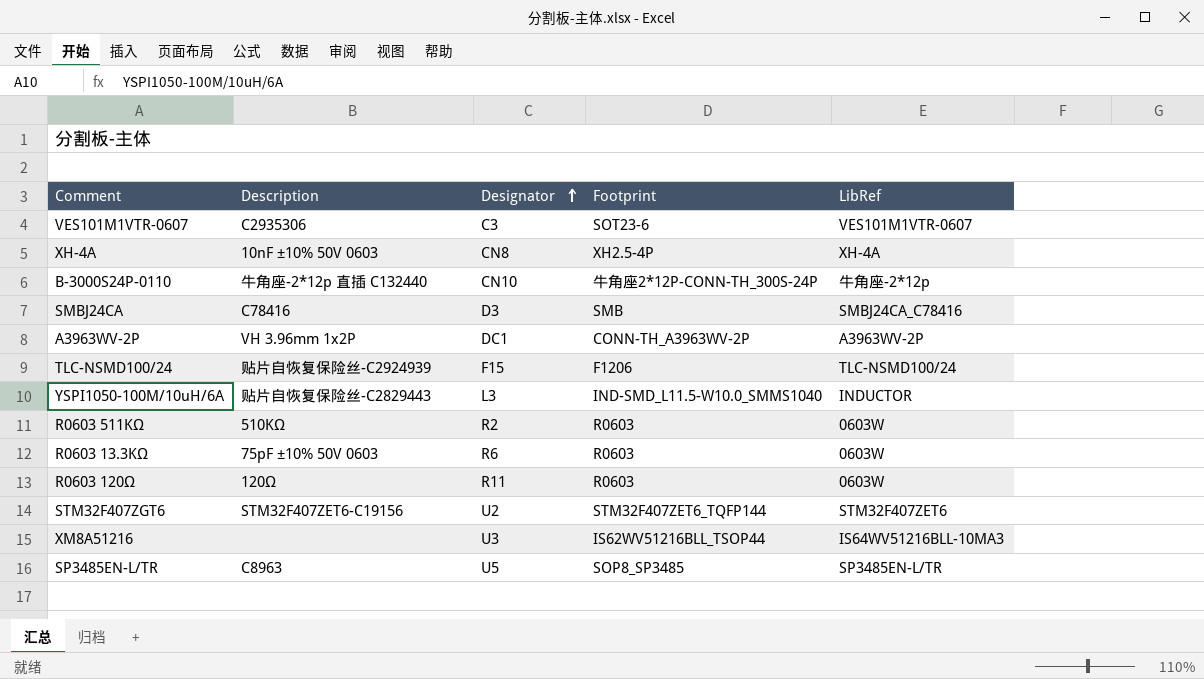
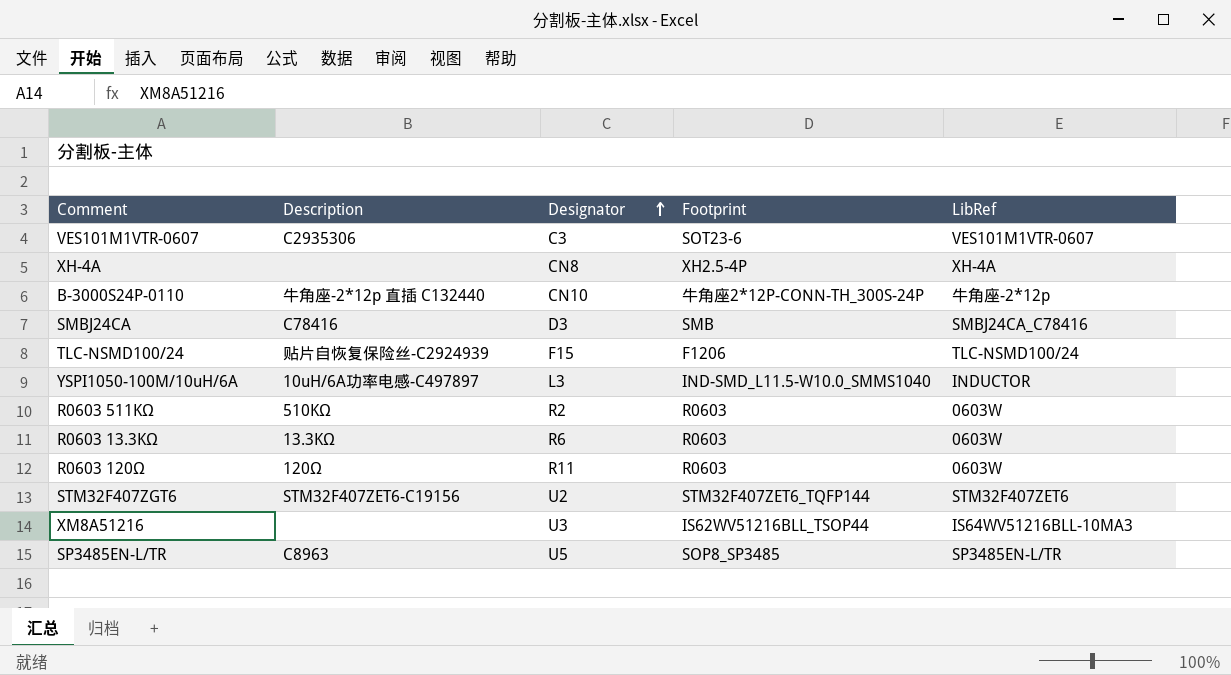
row A3963WV-2P: VH 3.96mm 1x2P | DC1 | CONN-TH_A3963WV-2P | A3963WV-2P -> none
XH-4A | Description: 10nF ±10% 50V 0603 -> none
YSPI1050-100M/10uH/6A | Description: 贴片自恢复保险丝-C2829443 -> 10uH/6A功率电感-C497897
R0603 13.3KΩ | Description: 75pF ±10% 50V 0603 -> 13.3KΩ

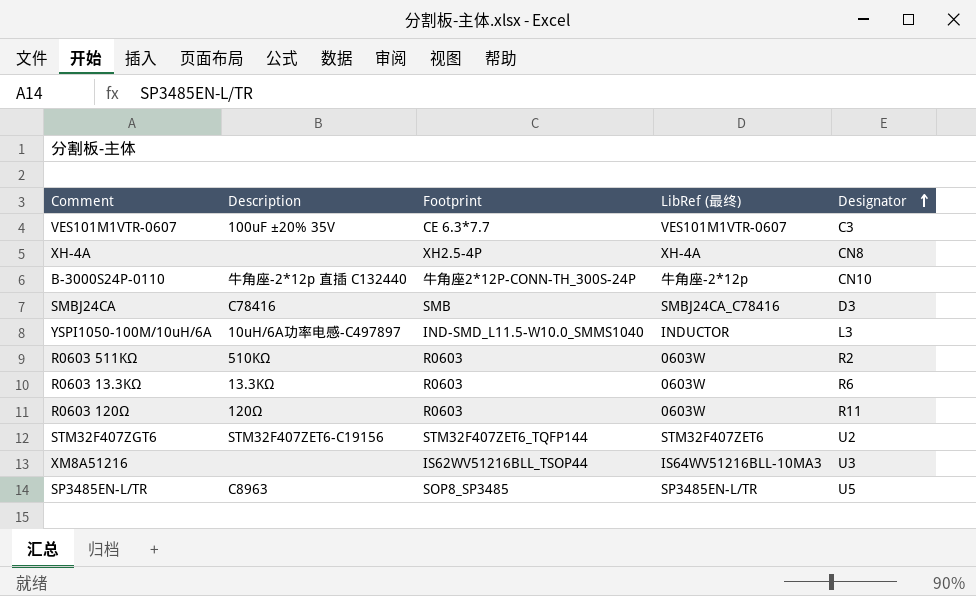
column name: LibRef -> LibRef (最终)
column Designator | position: 3 -> 5
row TLC-NSMD100/24: 贴片自恢复保险丝-C2924939 | F15 | F1206 | TLC-NSMD100/24 -> none
VES101M1VTR-0607 | Description: C2935306 -> 100uF ±20% 35V
VES101M1VTR-0607 | Footprint: SOT23-6 -> CE 6.3*7.7

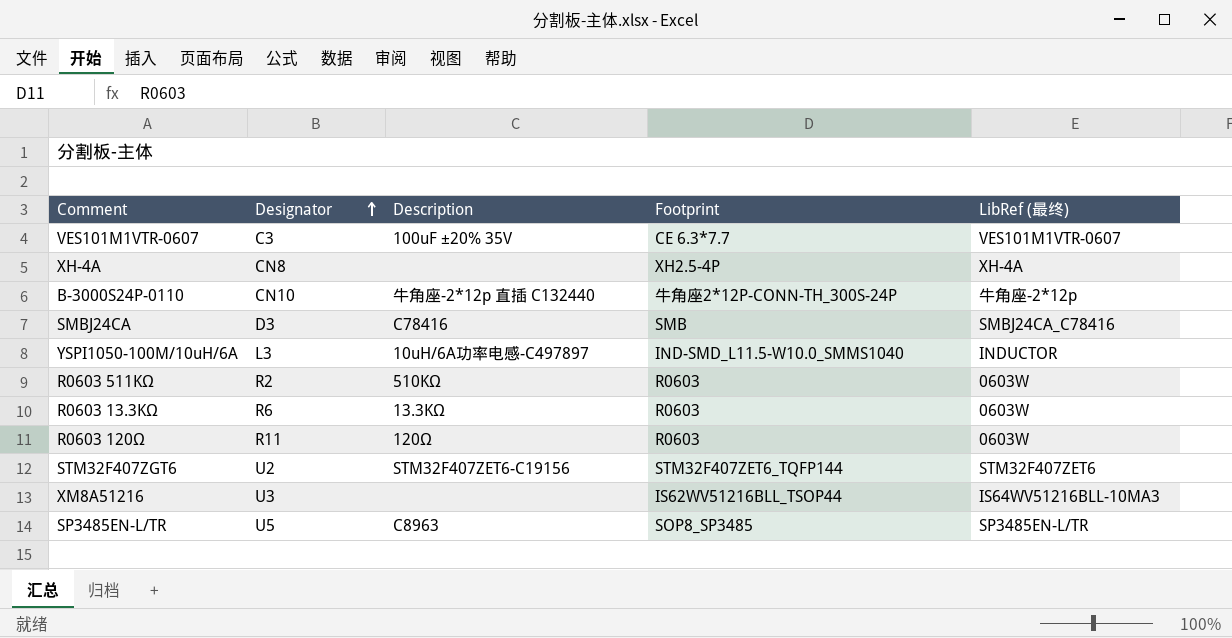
column Designator | position: 5 -> 2

